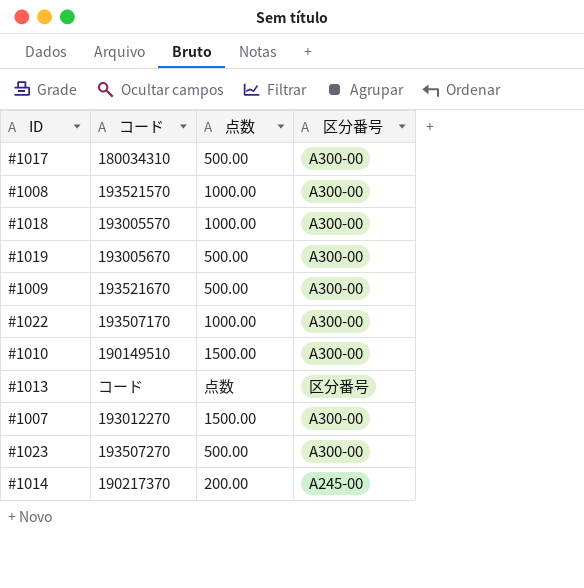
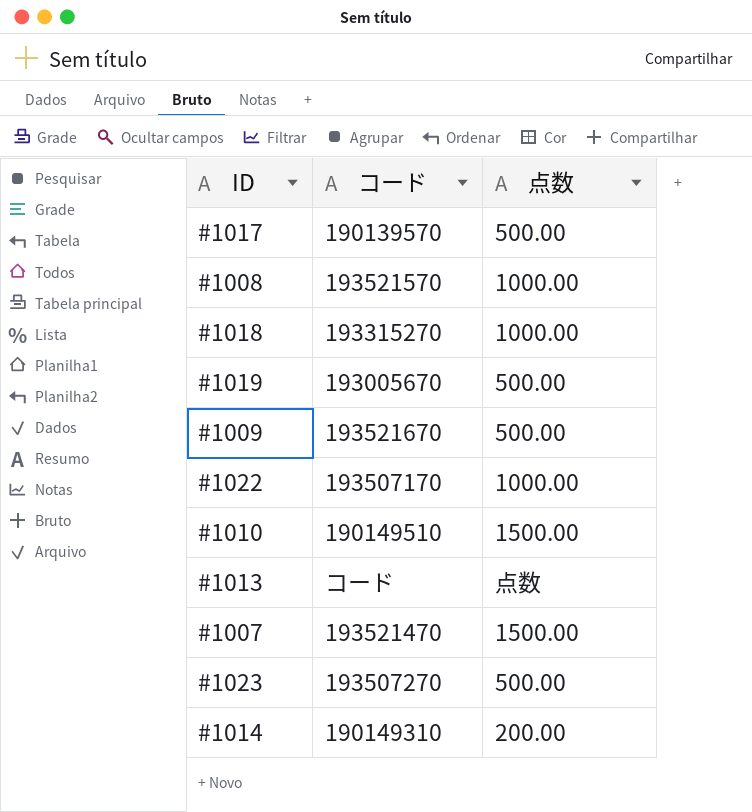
column 区分番号 | position: 4 -> none
#1017 | コード: 180034310 -> 190139570
#1018 | コード: 193005570 -> 193315270
#1007 | コード: 193012270 -> 193521470
#1014 | コード: 190217370 -> 190149310

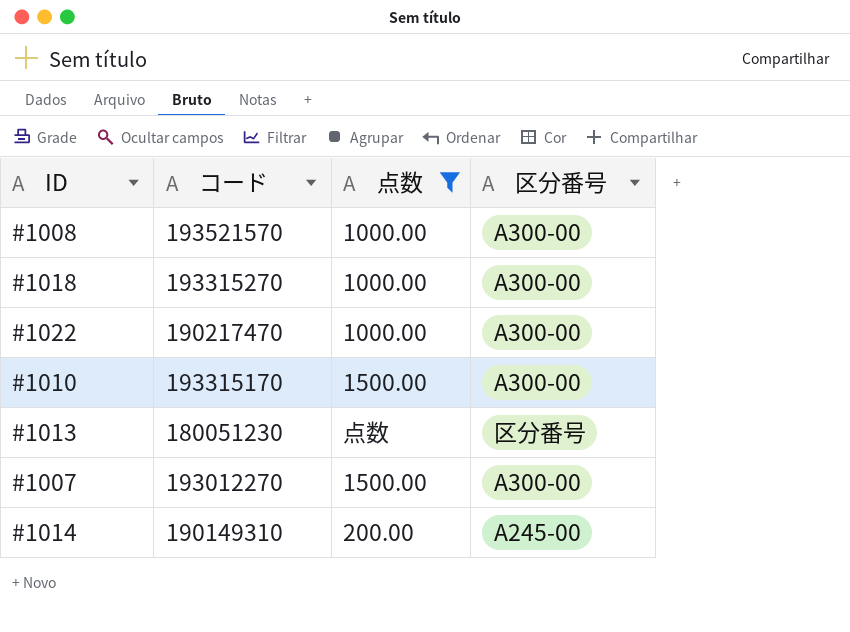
filter: none -> 点数 != 500.00
column 区分番号 | position: none -> 4
#1022 | コード: 193507170 -> 190217470
#1010 | コード: 190149510 -> 193315170
#1013 | コード: コード -> 180051230
#1007 | コード: 193521470 -> 193012270

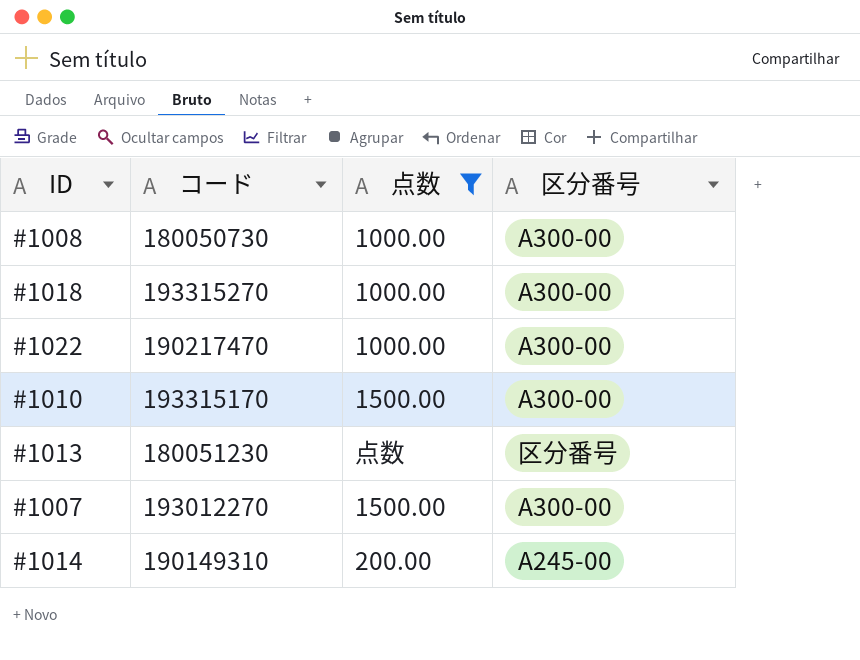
#1008 | コード: 193521570 -> 180050730

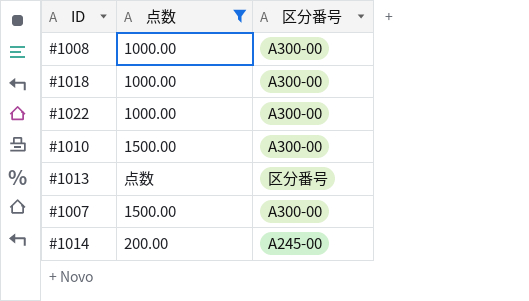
column コード | position: 2 -> none

